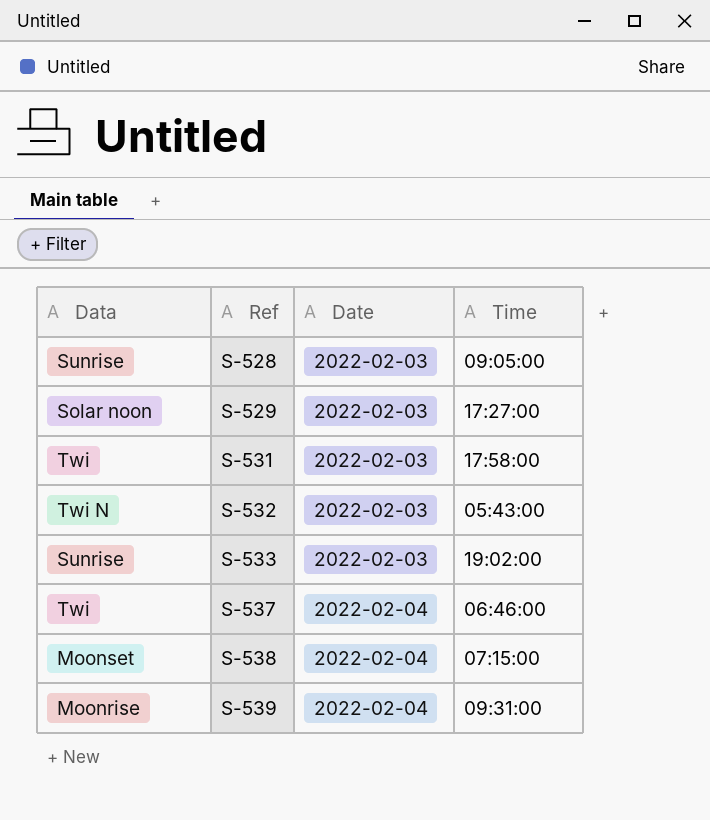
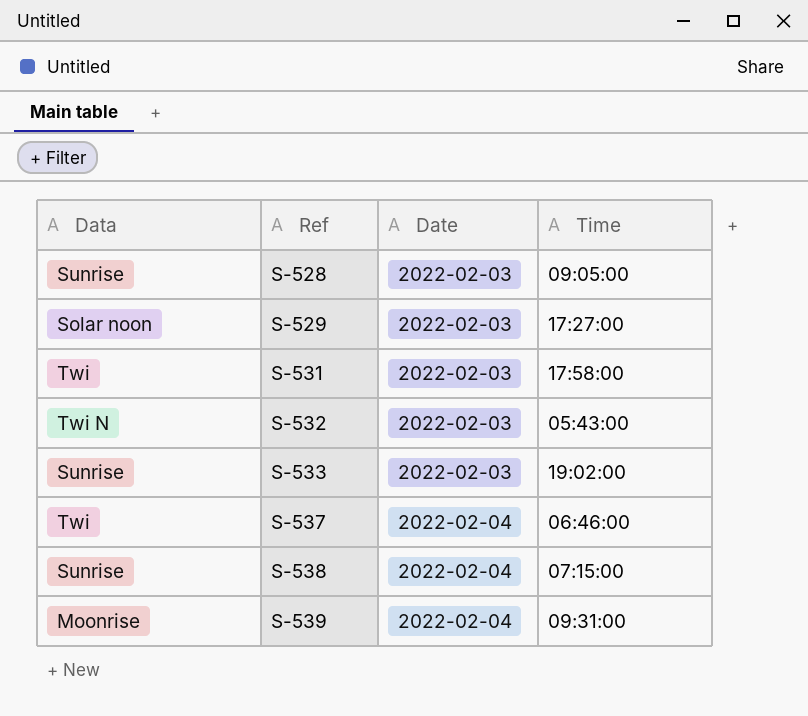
S-538 | Data: Moonset -> Sunrise

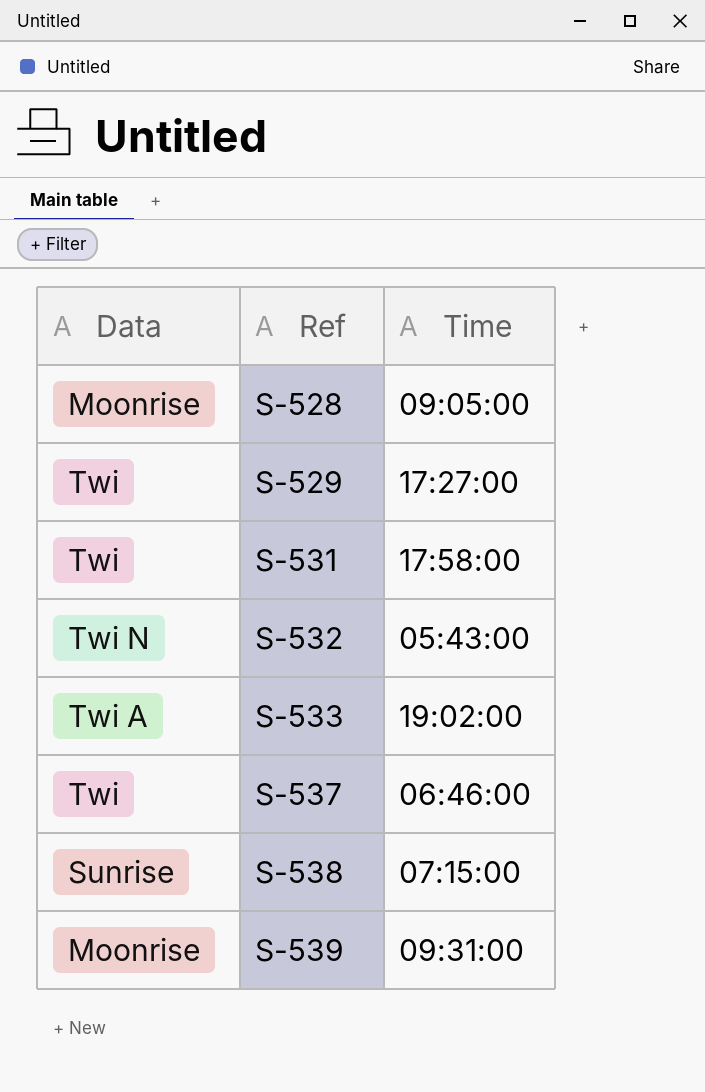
column Date | position: 3 -> none
S-528 | Data: Sunrise -> Moonrise
S-529 | Data: Solar noon -> Twi
S-533 | Data: Sunrise -> Twi A

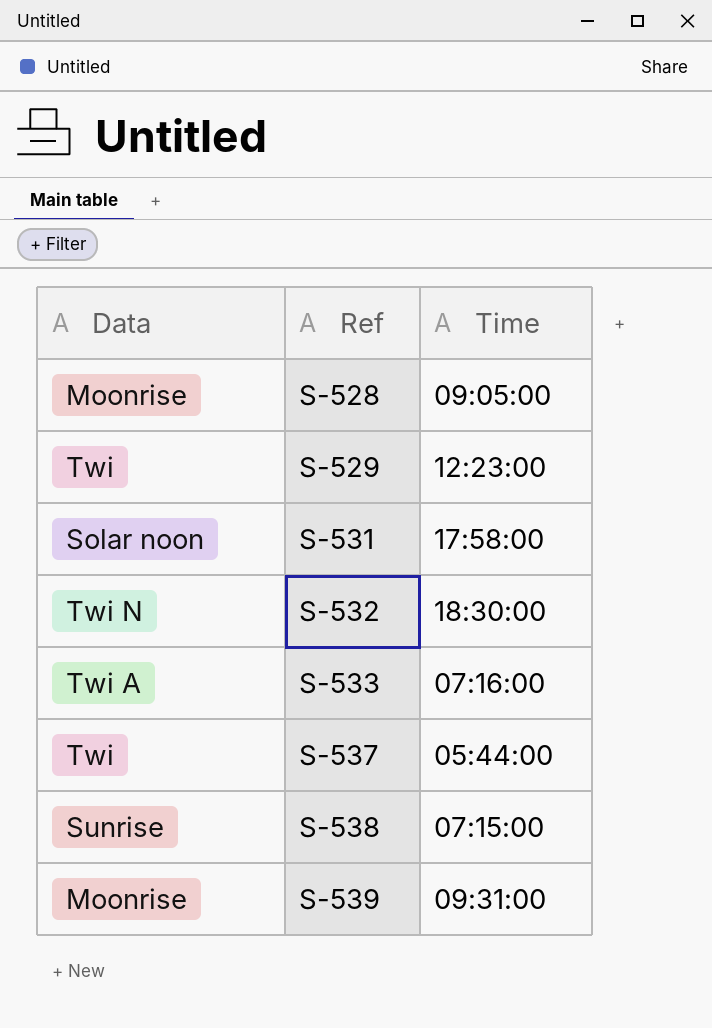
S-529 | Time: 17:27:00 -> 12:23:00
S-531 | Data: Twi -> Solar noon
S-532 | Time: 05:43:00 -> 18:30:00
S-533 | Time: 19:02:00 -> 07:16:00
S-537 | Time: 06:46:00 -> 05:44:00

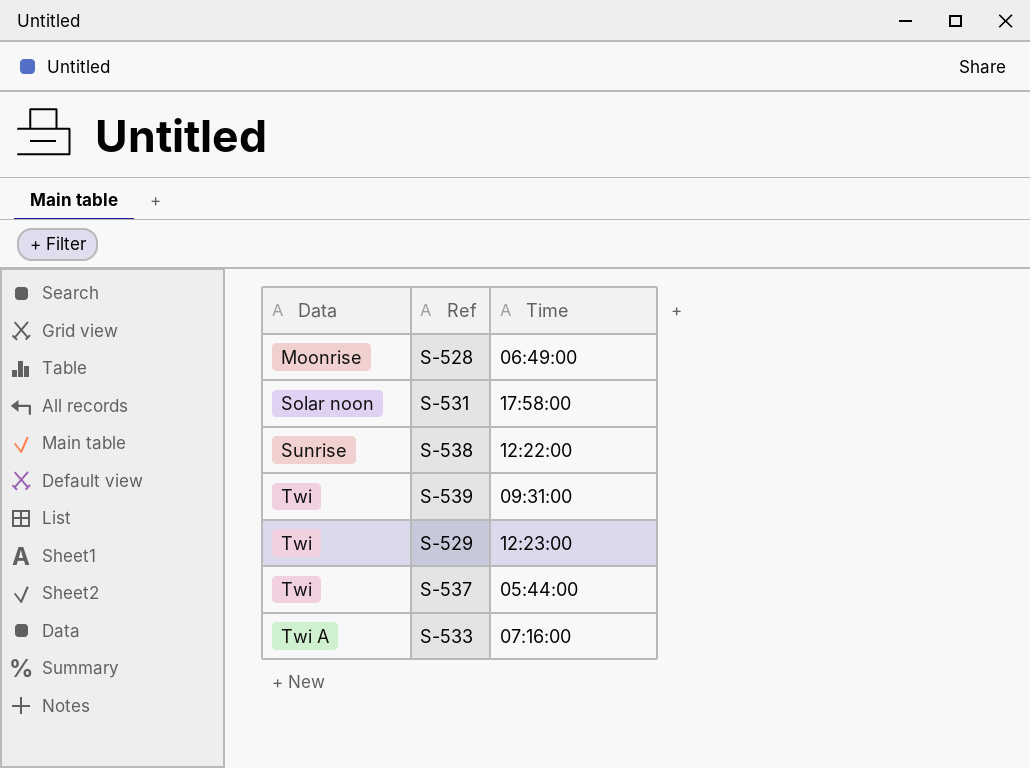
row order: Ref ascending -> Data ascending
row S-532: Twi N | 18:30:00 -> none
S-528 | Time: 09:05:00 -> 06:49:00
S-538 | Time: 07:15:00 -> 12:22:00
S-539 | Data: Moonrise -> Twi

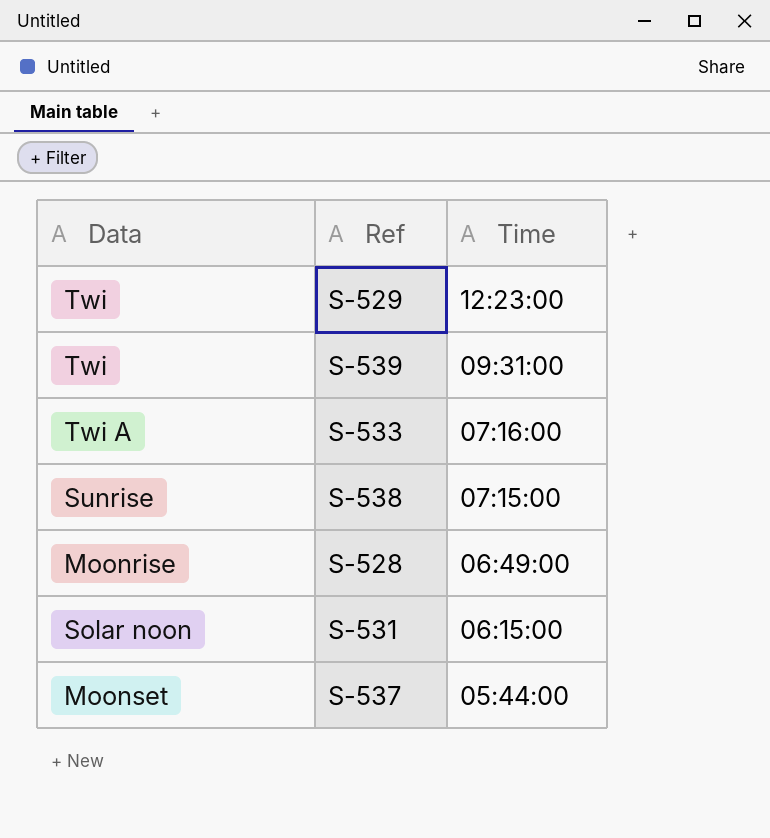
row order: Data ascending -> Time descending
S-538 | Time: 12:22:00 -> 07:15:00
S-531 | Time: 17:58:00 -> 06:15:00
S-537 | Data: Twi -> Moonset

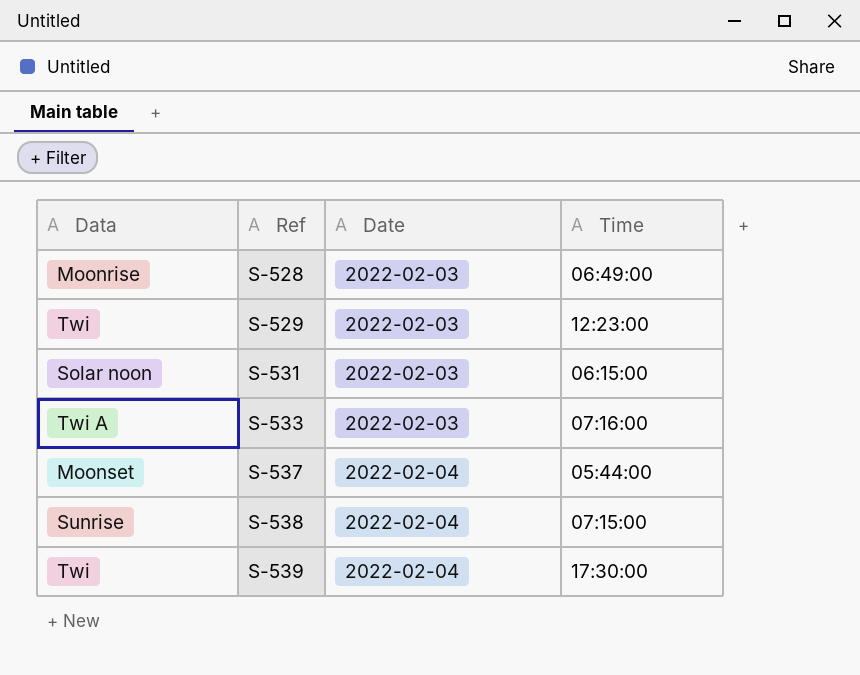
row order: Time descending -> Ref ascending
column Date | position: none -> 3
S-539 | Time: 09:31:00 -> 17:30:00

